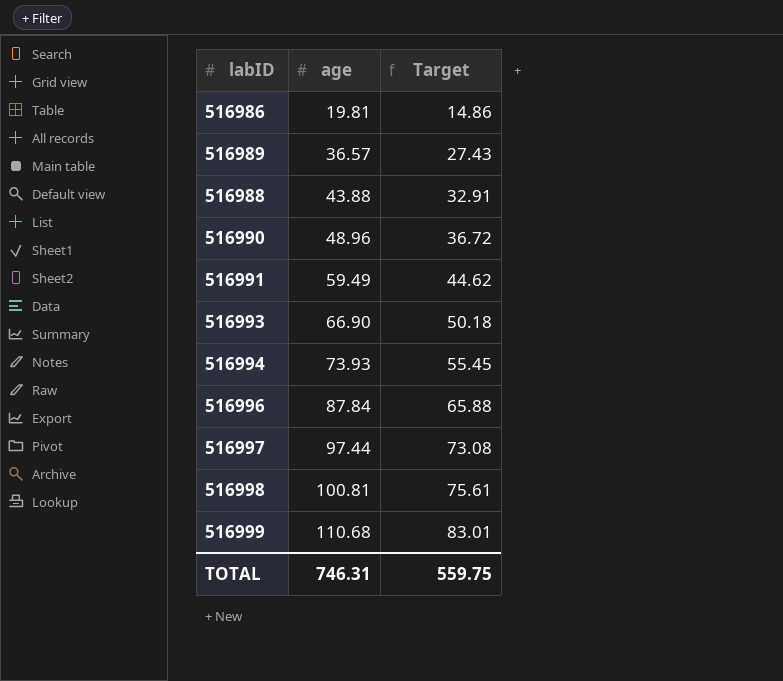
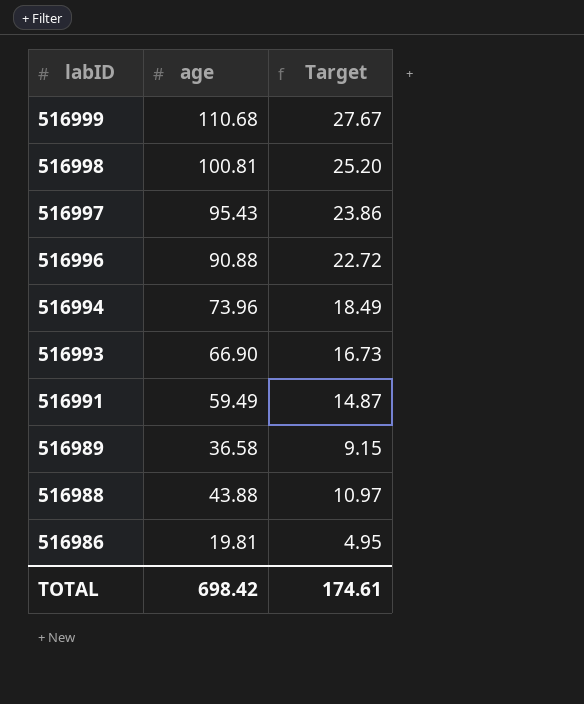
row order: age ascending -> labID descending
column Target | formula: [age] * 0.75 -> [age] * 0.25
row 516990: 48.96 | 36.72 -> none
516997 | age: 97.44 -> 95.43
516996 | age: 87.84 -> 90.88
516994 | age: 73.93 -> 73.96
516989 | age: 36.57 -> 36.58
TOTAL | age: 746.31 -> 698.42
TOTAL | Target: 559.75 -> 174.61

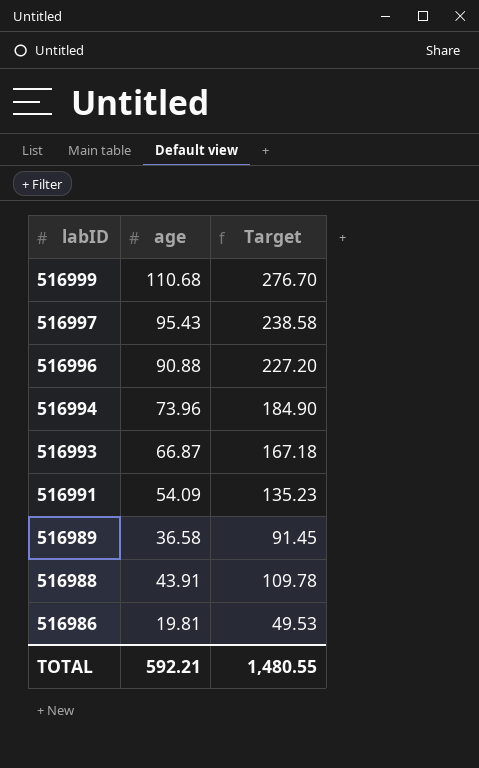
column Target | formula: [age] * 0.25 -> [age] * 2.5
row 516998: 100.81 | 25.20 -> none
516993 | age: 66.90 -> 66.87
516991 | age: 59.49 -> 54.09
516988 | age: 43.88 -> 43.91
TOTAL | age: 698.42 -> 592.21
TOTAL | Target: 174.61 -> 1,480.55

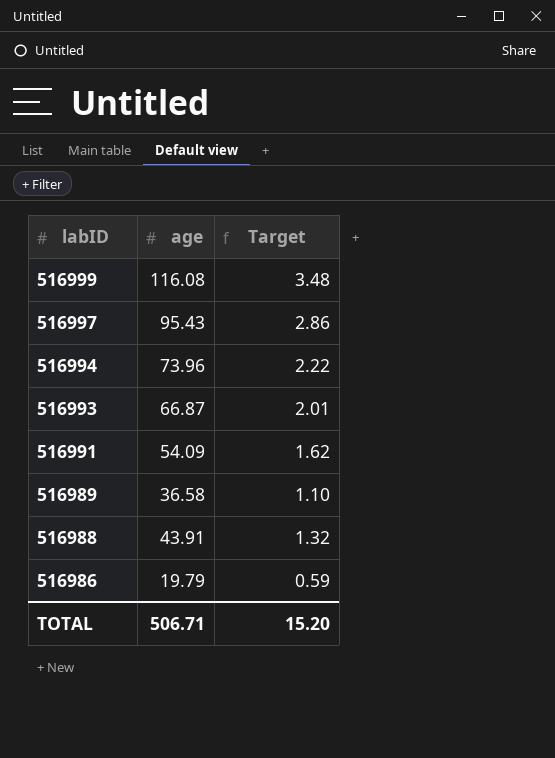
column Target | formula: [age] * 2.5 -> [age] * 0.03
row 516996: 90.88 | 227.20 -> none
516999 | age: 110.68 -> 116.08
516986 | age: 19.81 -> 19.79
TOTAL | age: 592.21 -> 506.71
TOTAL | Target: 1,480.55 -> 15.20

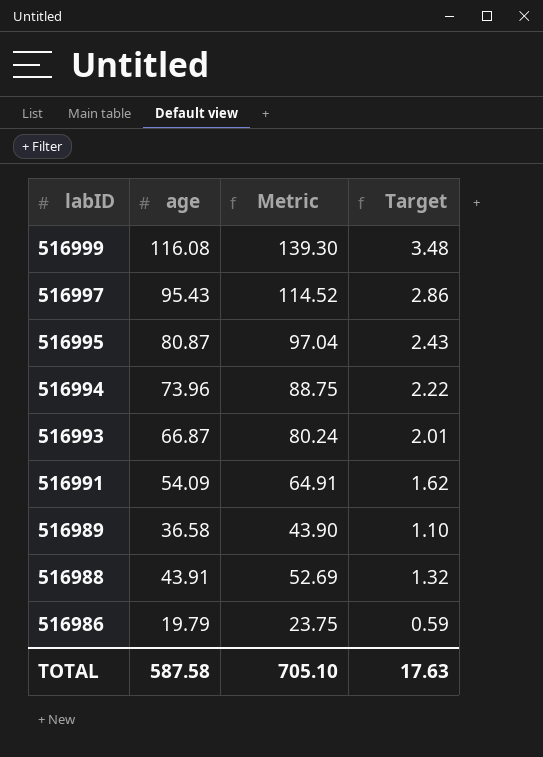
column Metric | formula: none -> [age] * 1.2
row 516995: none -> 80.87 | 97.04 | 2.43
TOTAL | age: 506.71 -> 587.58
TOTAL | Target: 15.20 -> 17.63

